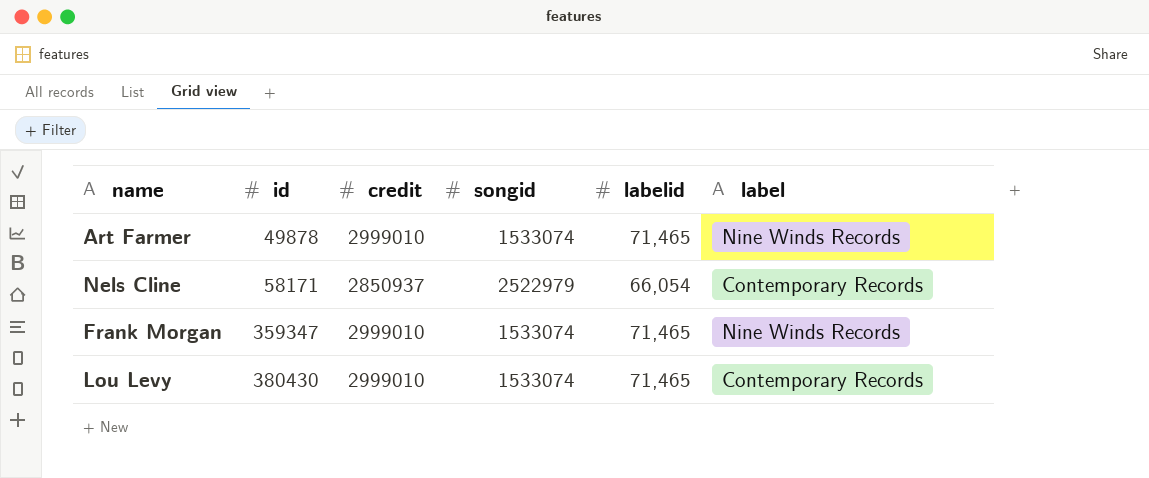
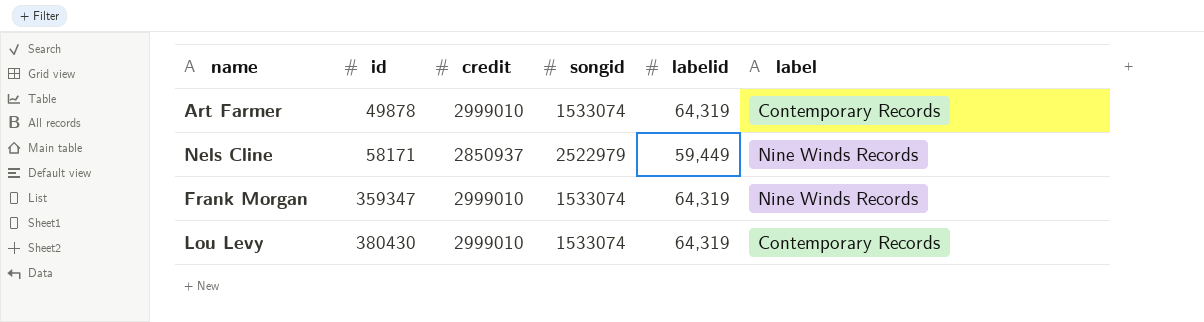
Art Farmer | labelid: 71,465 -> 64,319
Art Farmer | label: Nine Winds Records -> Contemporary Records
Nels Cline | labelid: 66,054 -> 59,449
Nels Cline | label: Contemporary Records -> Nine Winds Records
Frank Morgan | labelid: 71,465 -> 64,319
Lou Levy | labelid: 71,465 -> 64,319

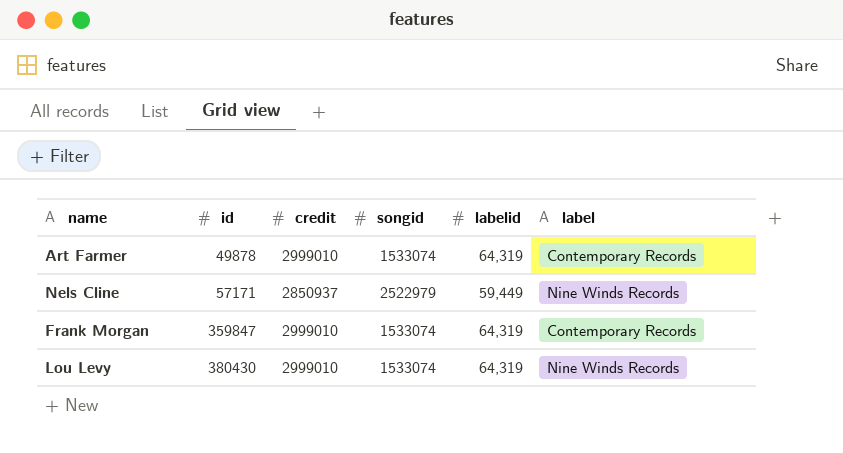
Nels Cline | id: 58171 -> 57171
Frank Morgan | id: 359347 -> 359847
Frank Morgan | label: Nine Winds Records -> Contemporary Records
Lou Levy | label: Contemporary Records -> Nine Winds Records

